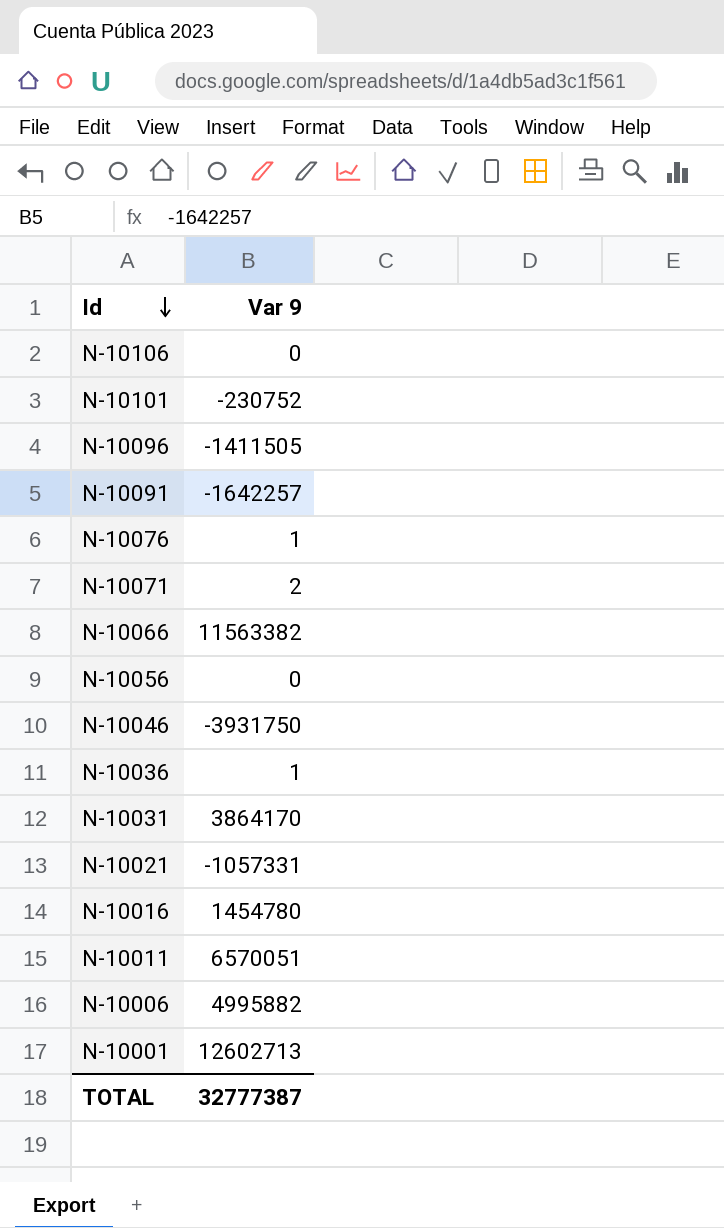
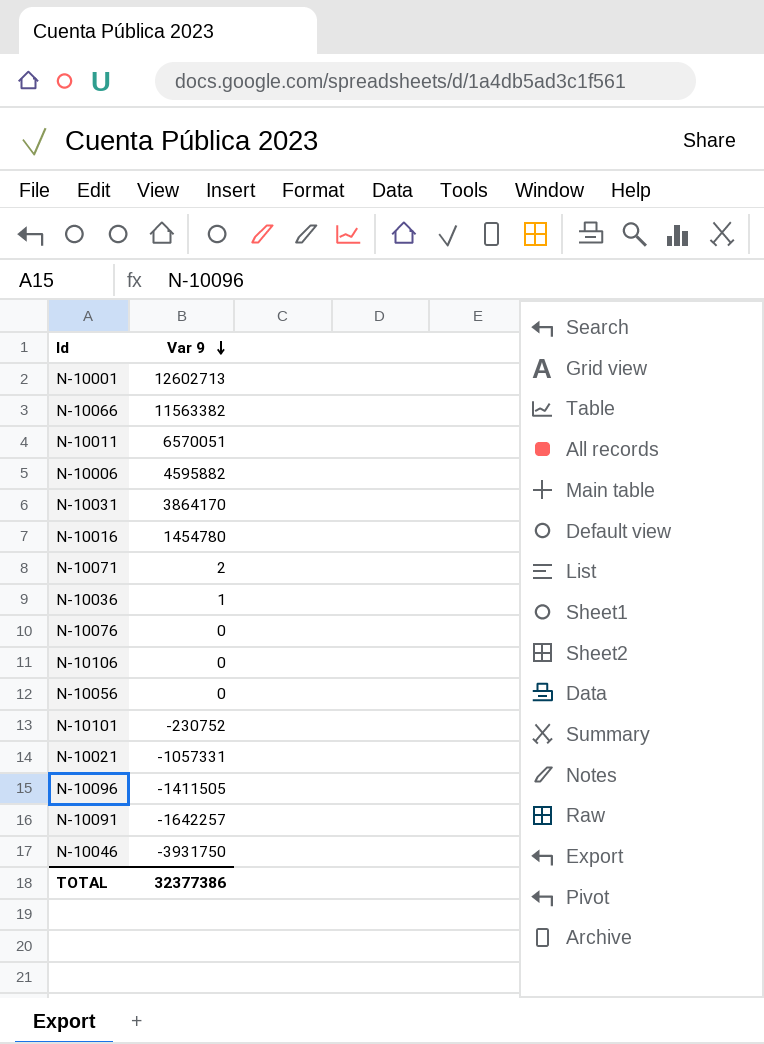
row order: Id descending -> Var 9 descending
N-10006 | Var 9: 4995882 -> 4595882
N-10076 | Var 9: 1 -> 0
TOTAL | Var 9: 32777387 -> 32377386

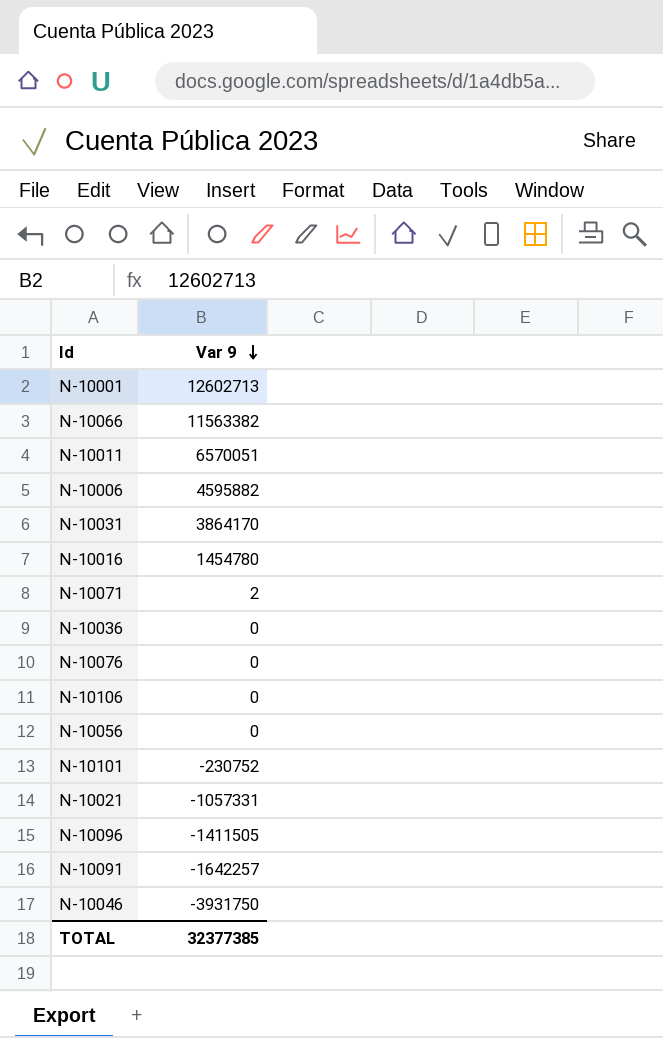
N-10036 | Var 9: 1 -> 0
TOTAL | Var 9: 32377386 -> 32377385

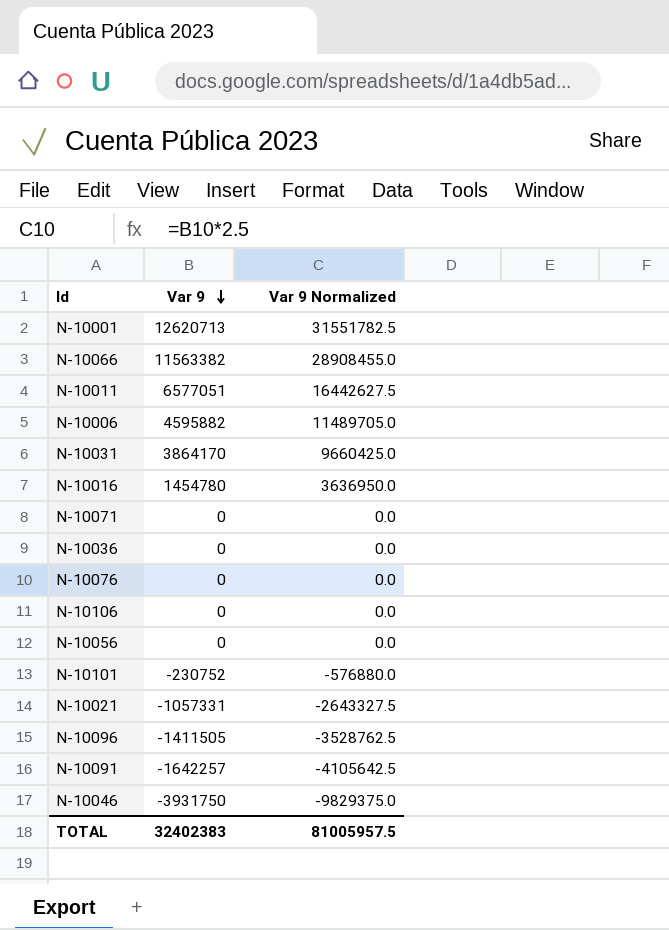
column Var 9 Normalized | formula: none -> [Var 9] * 2.5
N-10001 | Var 9: 12602713 -> 12620713
N-10011 | Var 9: 6570051 -> 6577051
N-10071 | Var 9: 2 -> 0
TOTAL | Var 9: 32377385 -> 32402383

